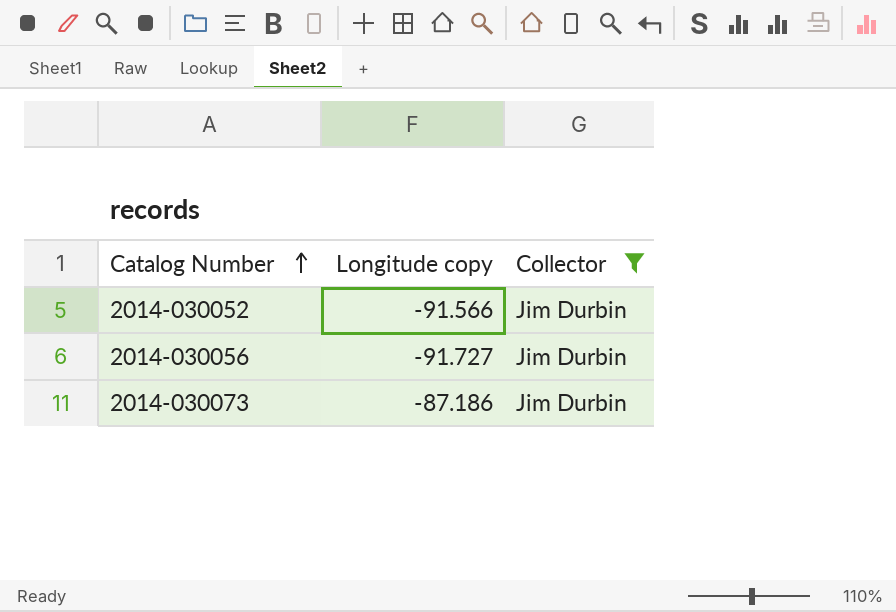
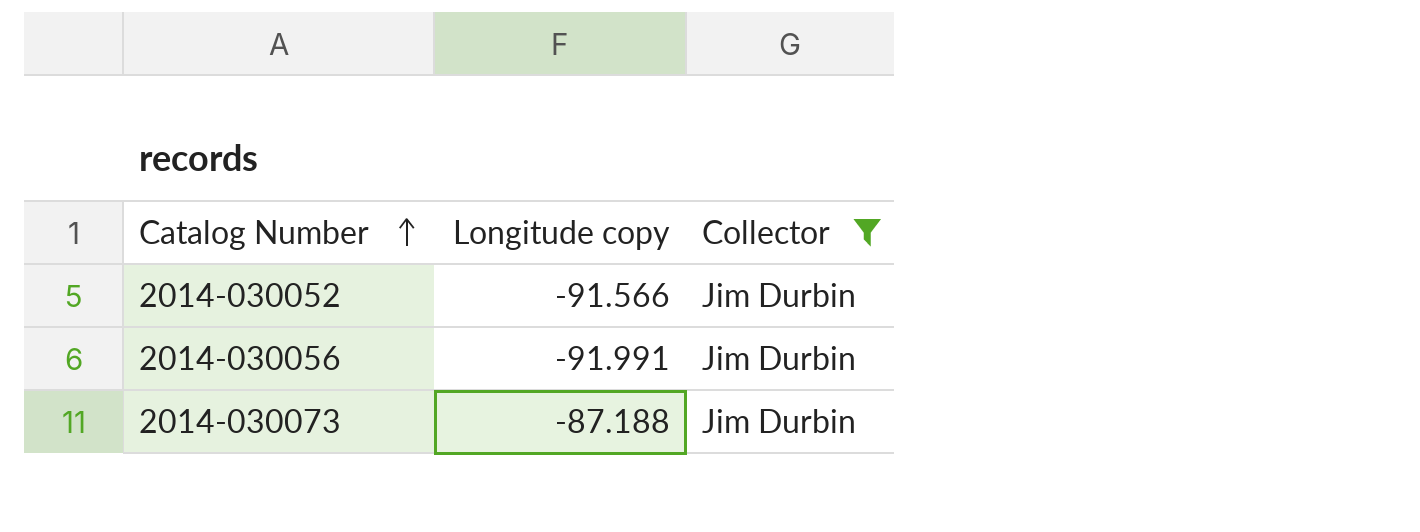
2014-030056 | Longitude copy: -91.727 -> -91.991
2014-030073 | Longitude copy: -87.186 -> -87.188

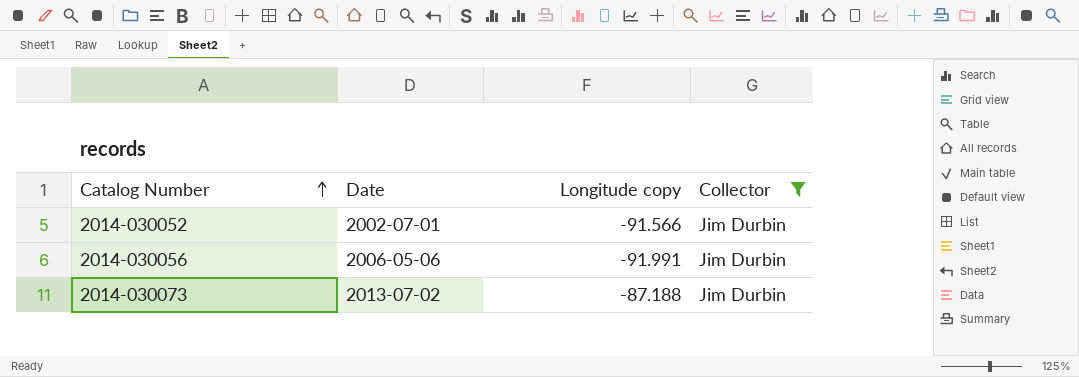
column Date | position: none -> 2

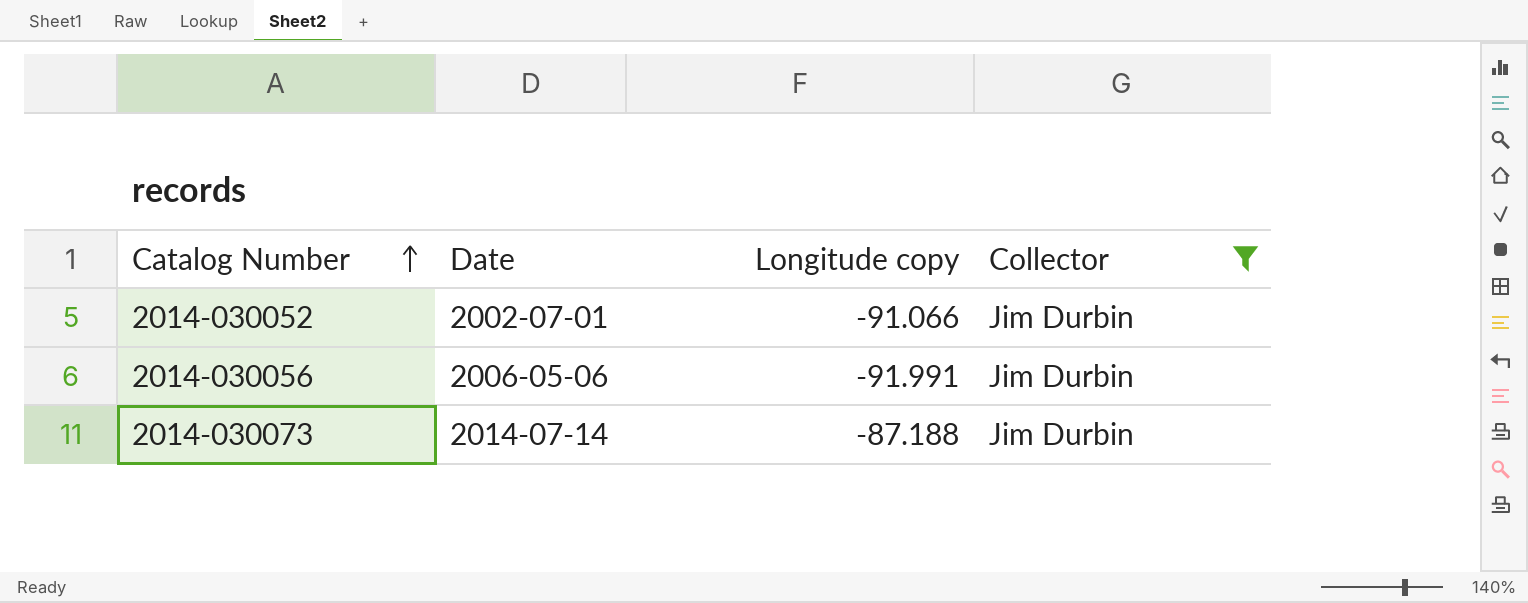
2014-030052 | Longitude copy: -91.566 -> -91.066
2014-030073 | Date: 2013-07-02 -> 2014-07-14

